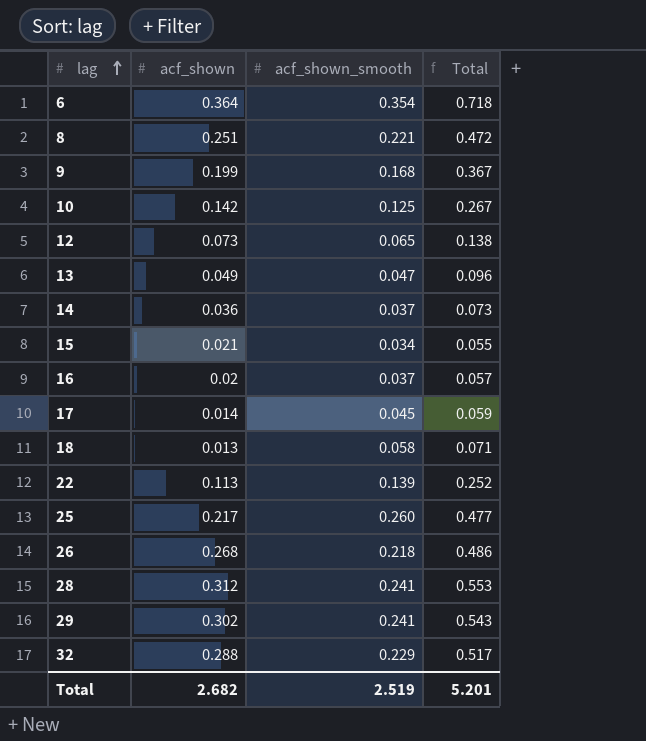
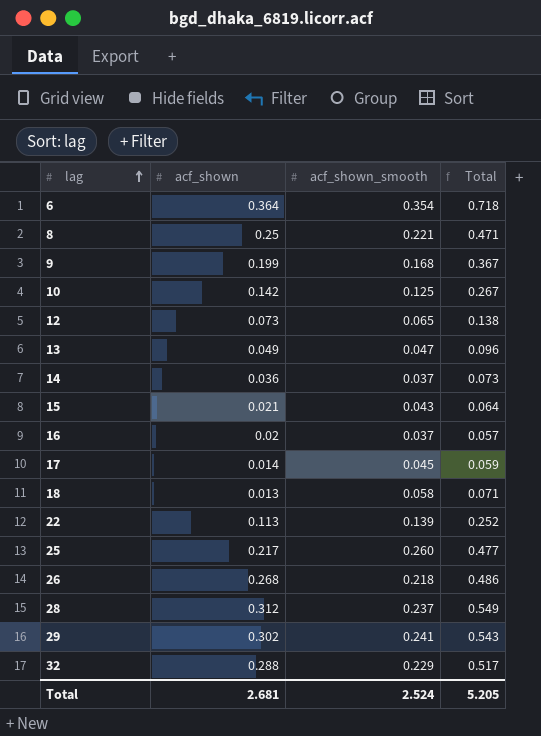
8 | acf_shown: 0.251 -> 0.25
8 | Total: 0.472 -> 0.471
15 | acf_shown_smooth: 0.034 -> 0.043
15 | Total: 0.055 -> 0.064
28 | acf_shown_smooth: 0.241 -> 0.237
28 | Total: 0.553 -> 0.549
Total | acf_shown: 2.682 -> 2.681
Total | acf_shown_smooth: 2.519 -> 2.524
Total | Total: 5.201 -> 5.205

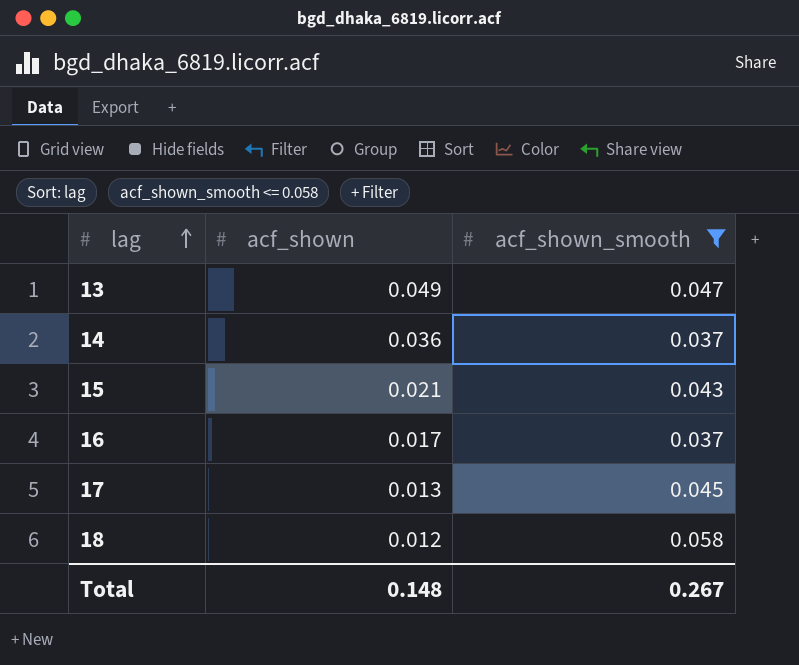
filter: none -> acf_shown_smooth <= 0.058
column Total | formula: [acf_shown] + [acf_shown_smooth] -> none
16 | acf_shown: 0.02 -> 0.017
17 | acf_shown: 0.014 -> 0.013
18 | acf_shown: 0.013 -> 0.012
Total | acf_shown: 2.681 -> 0.148
Total | acf_shown_smooth: 2.524 -> 0.267

